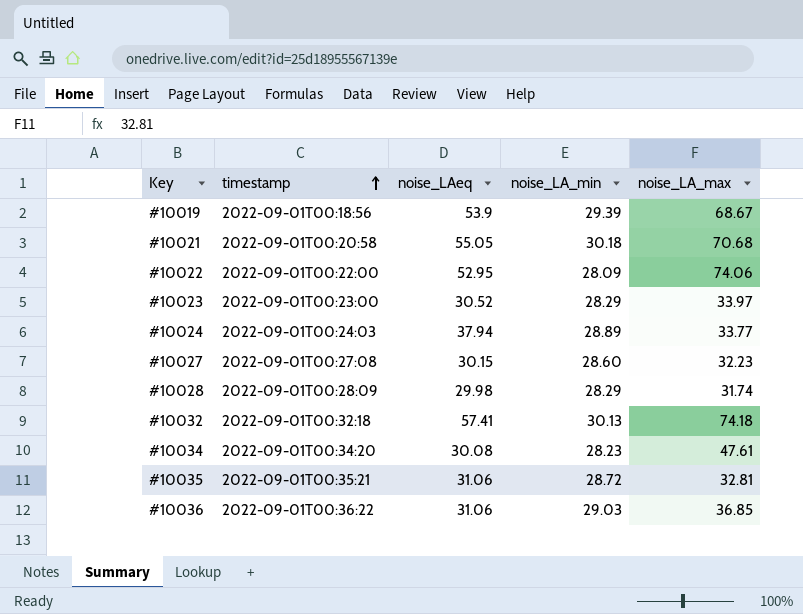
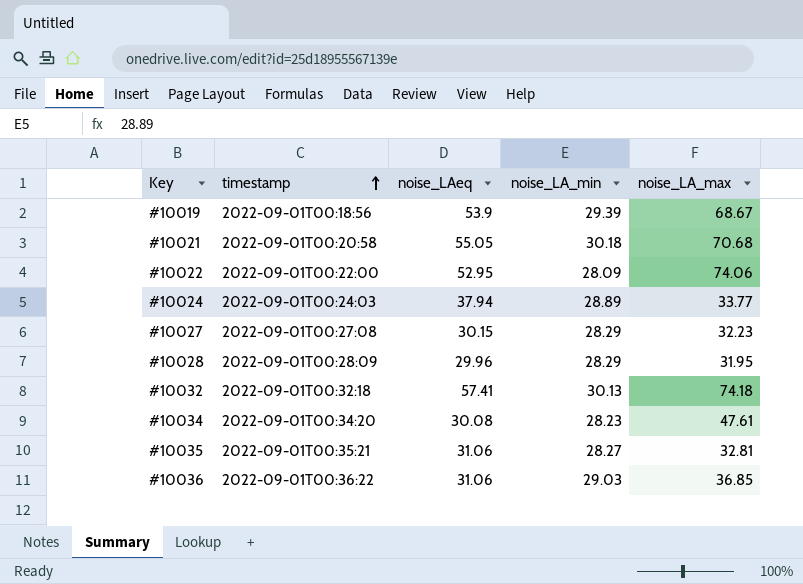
row #10023: 2022-09-01T00:23:00 | 30.52 | 28.29 | 33.97 -> none
#10027 | noise_LA_min: 28.60 -> 28.29
#10028 | noise_LAeq: 29.98 -> 29.96
#10028 | noise_LA_max: 31.74 -> 31.95
#10035 | noise_LA_min: 28.72 -> 28.27

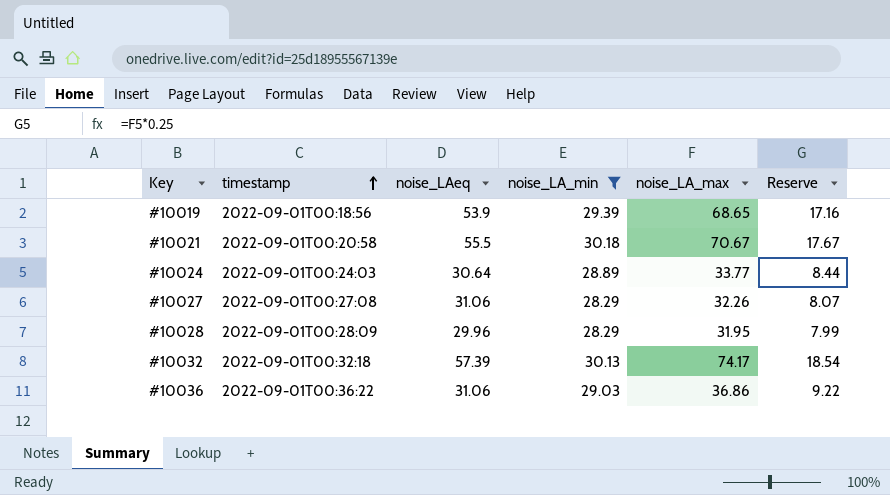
filter: none -> noise_LA_min >= 28.29
column Reserve | formula: none -> [noise_LA_max] * 0.25
#10019 | noise_LA_max: 68.67 -> 68.65
#10021 | noise_LAeq: 55.05 -> 55.5
#10021 | noise_LA_max: 70.68 -> 70.67
#10024 | noise_LAeq: 37.94 -> 30.64
#10027 | noise_LAeq: 30.15 -> 31.06
#10027 | noise_LA_max: 32.23 -> 32.26
#10032 | noise_LAeq: 57.41 -> 57.39
#10032 | noise_LA_max: 74.18 -> 74.17
#10036 | noise_LA_max: 36.85 -> 36.86

